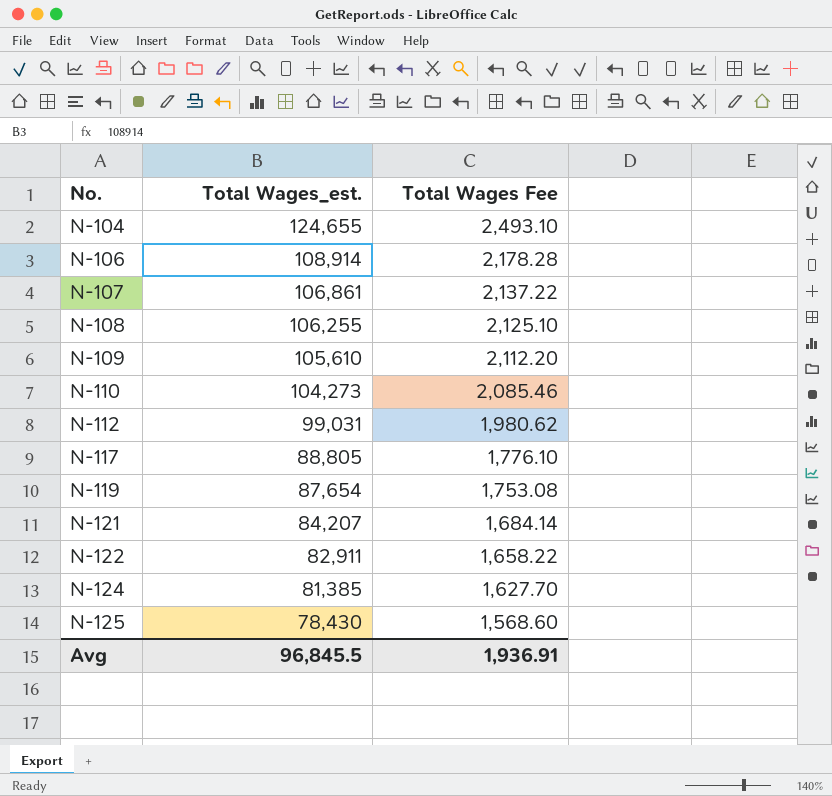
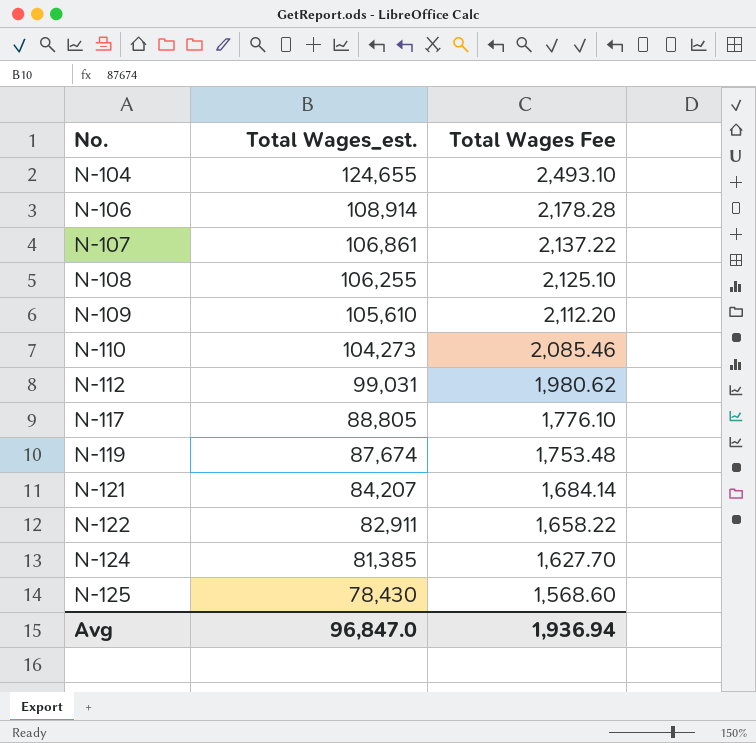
N-119 | Total Wages_est.: 87,654 -> 87,674
N-119 | Total Wages Fee: 1,753.08 -> 1,753.48
Avg | Total Wages_est.: 96,845.5 -> 96,847.0
Avg | Total Wages Fee: 1,936.91 -> 1,936.94

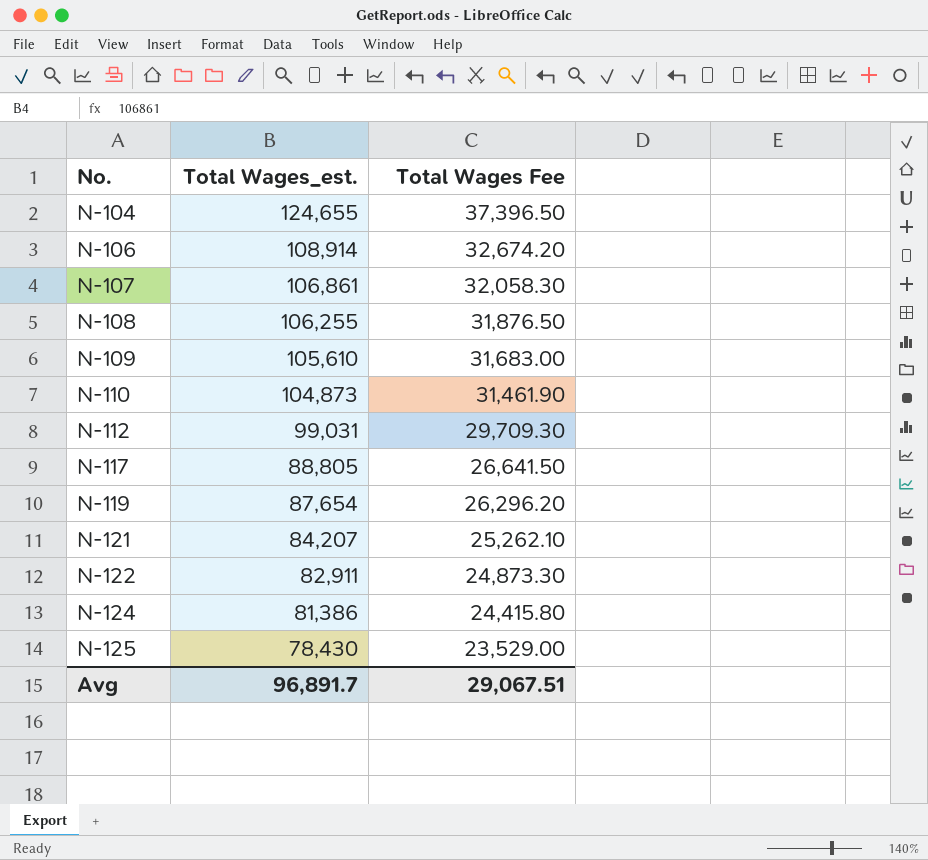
column Total Wages Fee | formula: [Total Wages_est.] * 0.02 -> [Total Wages_est.] * 0.3
N-110 | Total Wages_est.: 104,273 -> 104,873
N-119 | Total Wages_est.: 87,674 -> 87,654
N-124 | Total Wages_est.: 81,385 -> 81,386
Avg | Total Wages_est.: 96,847.0 -> 96,891.7
Avg | Total Wages Fee: 1,936.94 -> 29,067.51

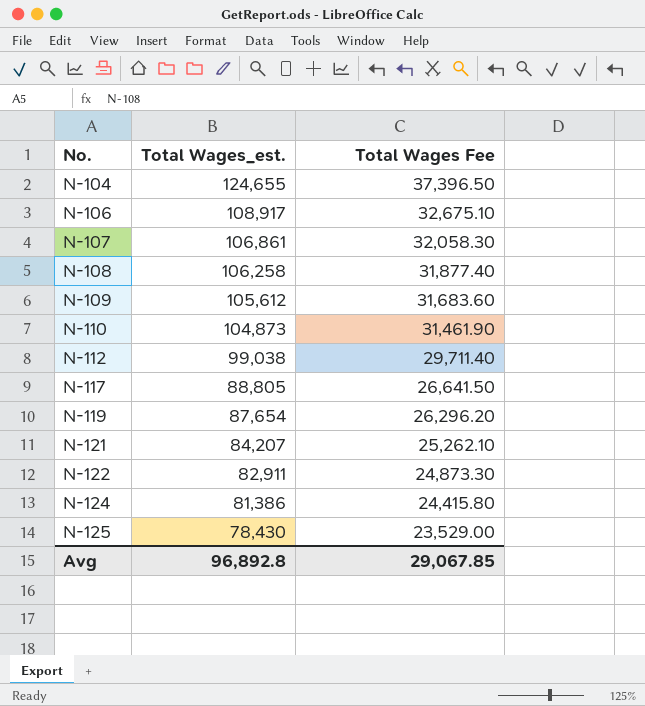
N-106 | Total Wages_est.: 108,914 -> 108,917
N-106 | Total Wages Fee: 32,674.20 -> 32,675.10
N-108 | Total Wages_est.: 106,255 -> 106,258
N-108 | Total Wages Fee: 31,876.50 -> 31,877.40
N-109 | Total Wages_est.: 105,610 -> 105,612
N-109 | Total Wages Fee: 31,683.00 -> 31,683.60
N-112 | Total Wages_est.: 99,031 -> 99,038
N-112 | Total Wages Fee: 29,709.30 -> 29,711.40
Avg | Total Wages_est.: 96,891.7 -> 96,892.8
Avg | Total Wages Fee: 29,067.51 -> 29,067.85

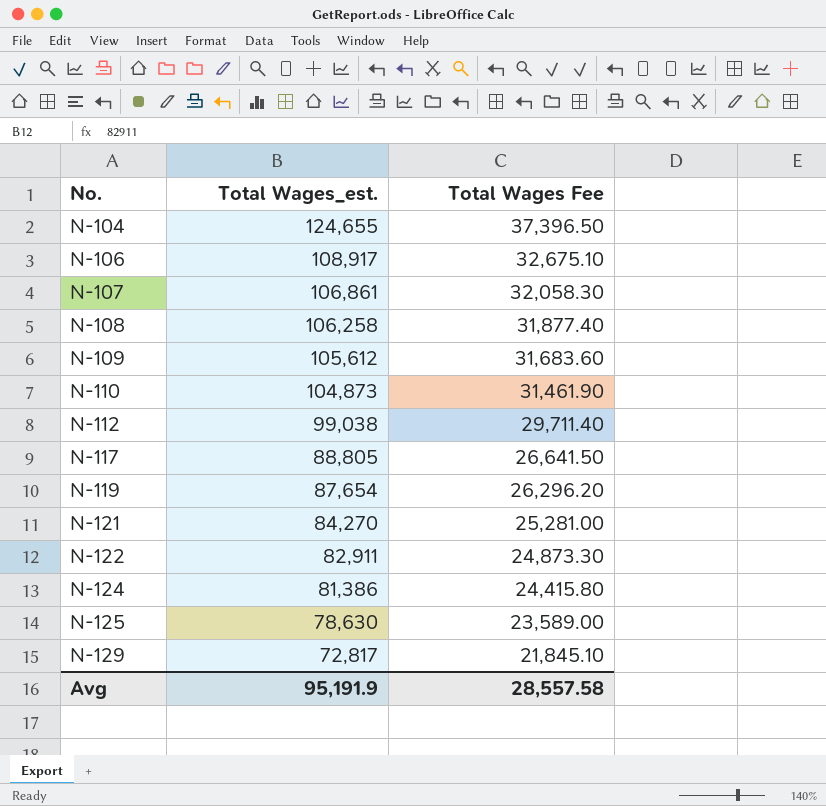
N-121 | Total Wages_est.: 84,207 -> 84,270
N-121 | Total Wages Fee: 25,262.10 -> 25,281.00
N-125 | Total Wages_est.: 78,430 -> 78,630
N-125 | Total Wages Fee: 23,529.00 -> 23,589.00
row N-129: none -> 72,817 | 21,845.10
Avg | Total Wages_est.: 96,892.8 -> 95,191.9
Avg | Total Wages Fee: 29,067.85 -> 28,557.58

